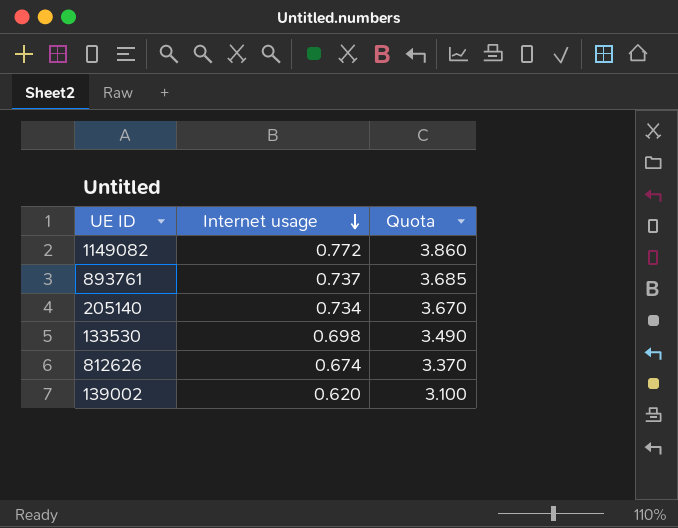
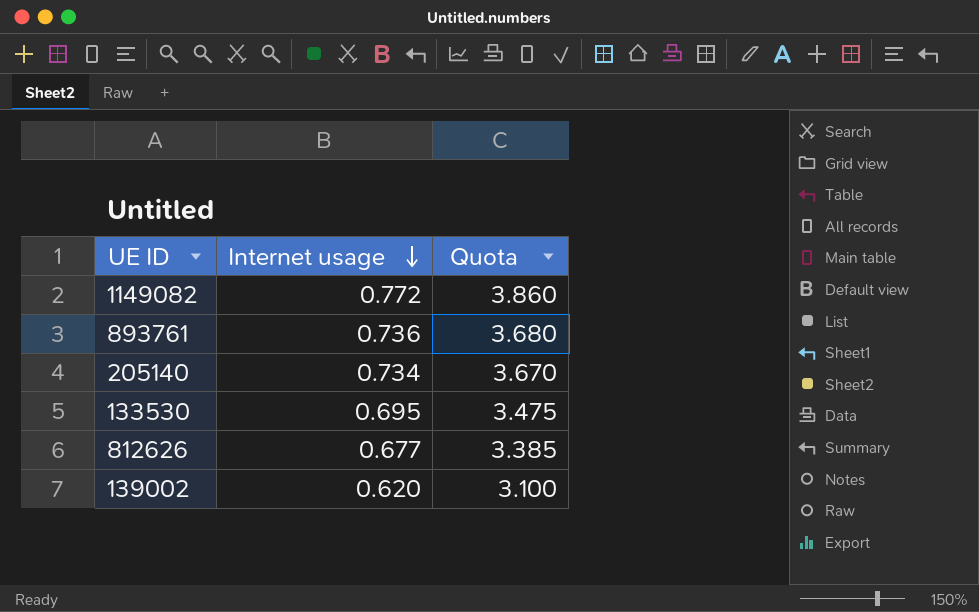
893761 | Internet usage: 0.737 -> 0.736
893761 | Quota: 3.685 -> 3.680
133530 | Internet usage: 0.698 -> 0.695
133530 | Quota: 3.490 -> 3.475
812626 | Internet usage: 0.674 -> 0.677
812626 | Quota: 3.370 -> 3.385

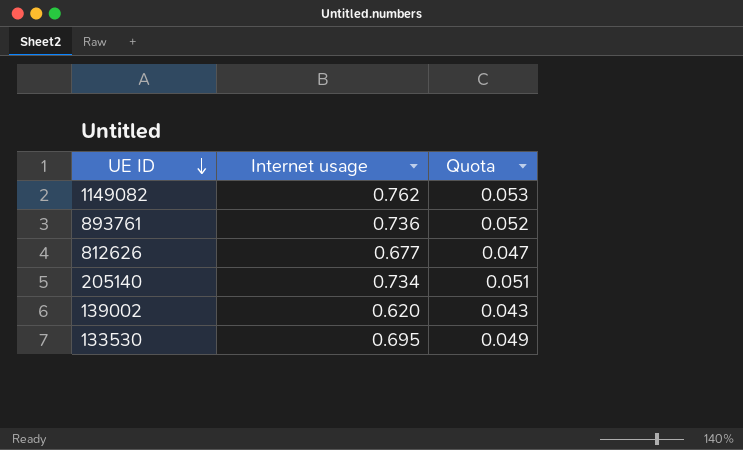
row order: Internet usage descending -> UE ID descending
column Quota | formula: [Internet usage] * 5 -> [Internet usage] * 0.07
1149082 | Internet usage: 0.772 -> 0.762

